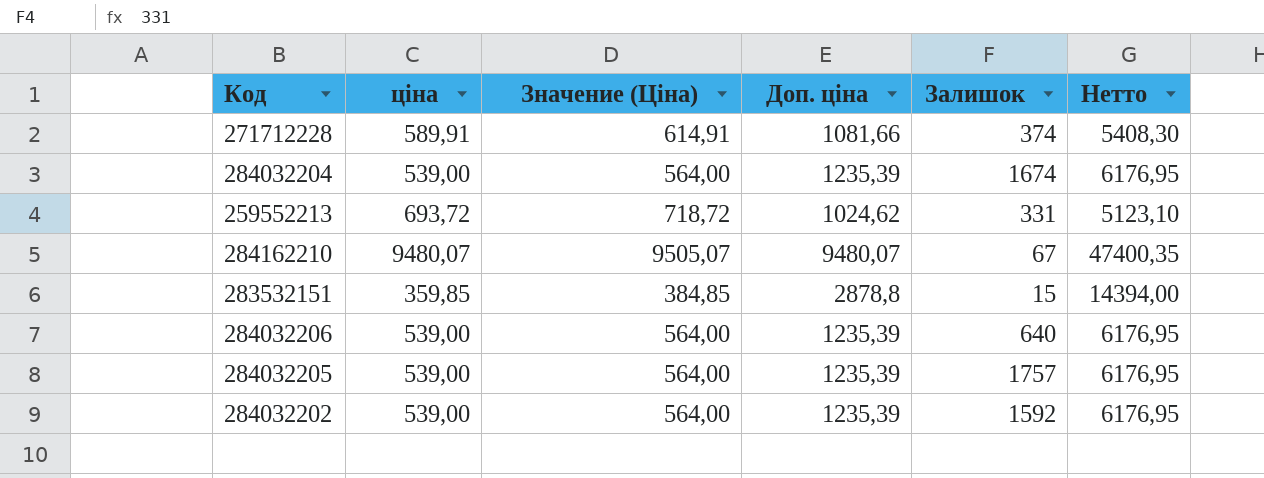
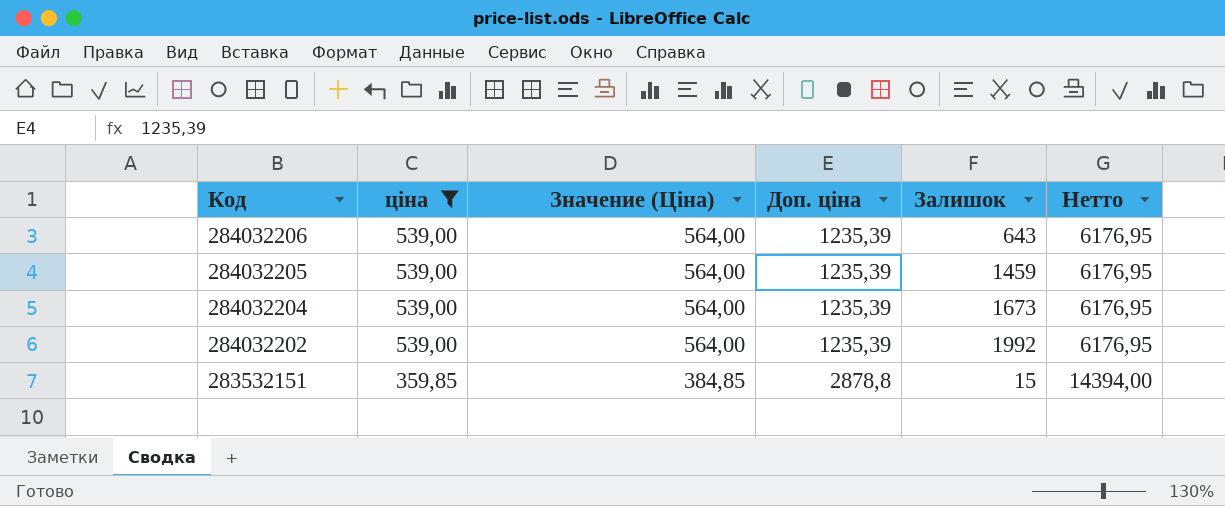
filter: none -> ціна <= 539,00
row order: none -> Код descending
284032206 | Залишок: 640 -> 643
284032205 | Залишок: 1757 -> 1459
284032204 | Залишок: 1674 -> 1673
284032202 | Залишок: 1592 -> 1992

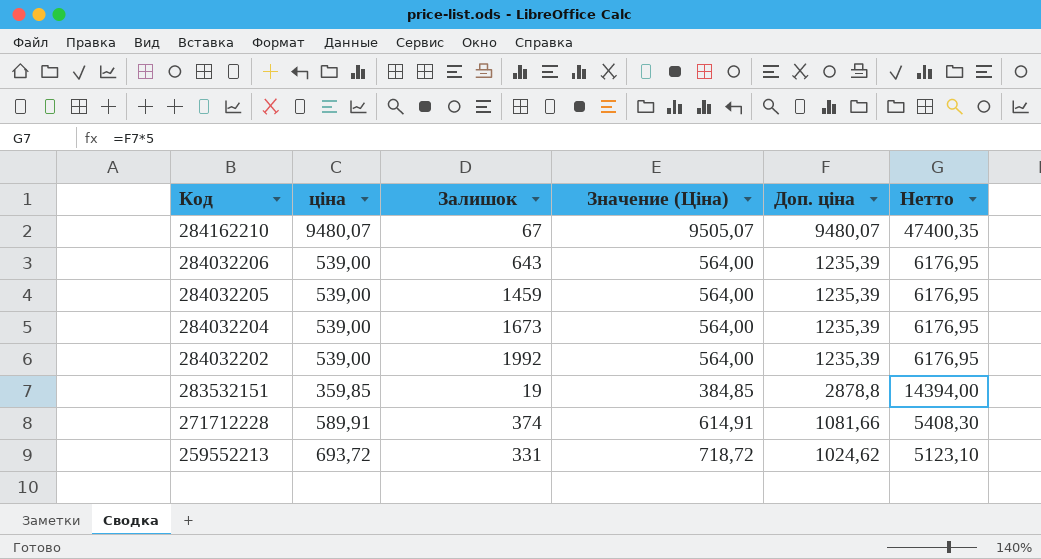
filter: ціна <= 539,00 -> none
column Залишок | position: 5 -> 3
283532151 | Залишок: 15 -> 19

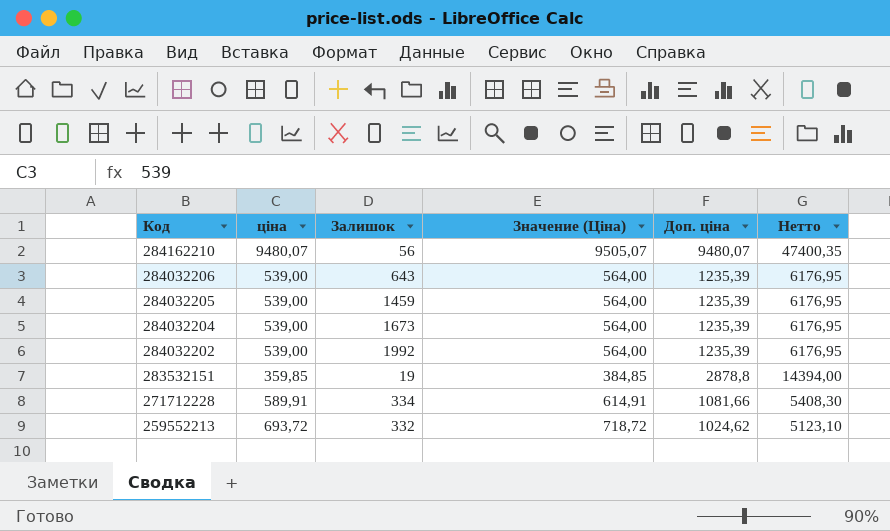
284162210 | Залишок: 67 -> 56
271712228 | Залишок: 374 -> 334
259552213 | Залишок: 331 -> 332

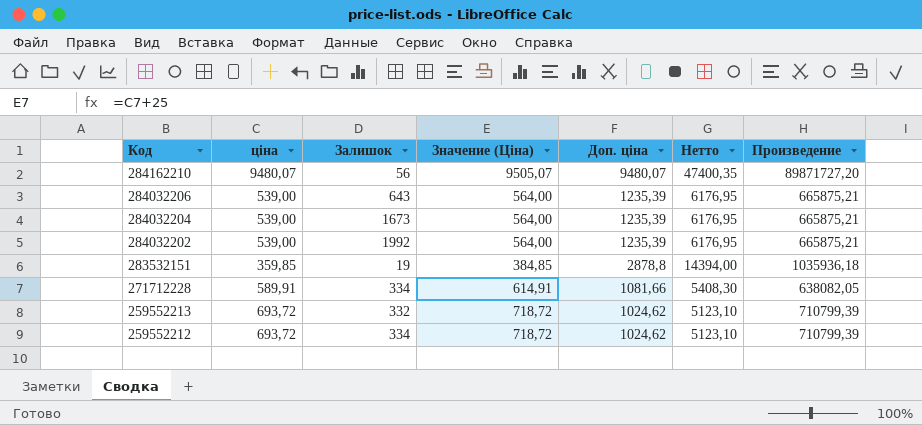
column Произведение | formula: none -> [ціна] * [Доп. ціна]
row 284032205: 539,00 | 1459 | 564,00 | 1235,39 | 6176,95 -> none
row 259552212: none -> 693,72 | 334 | 718,72 | 1024,62 | 5123,10 | 710799,39

